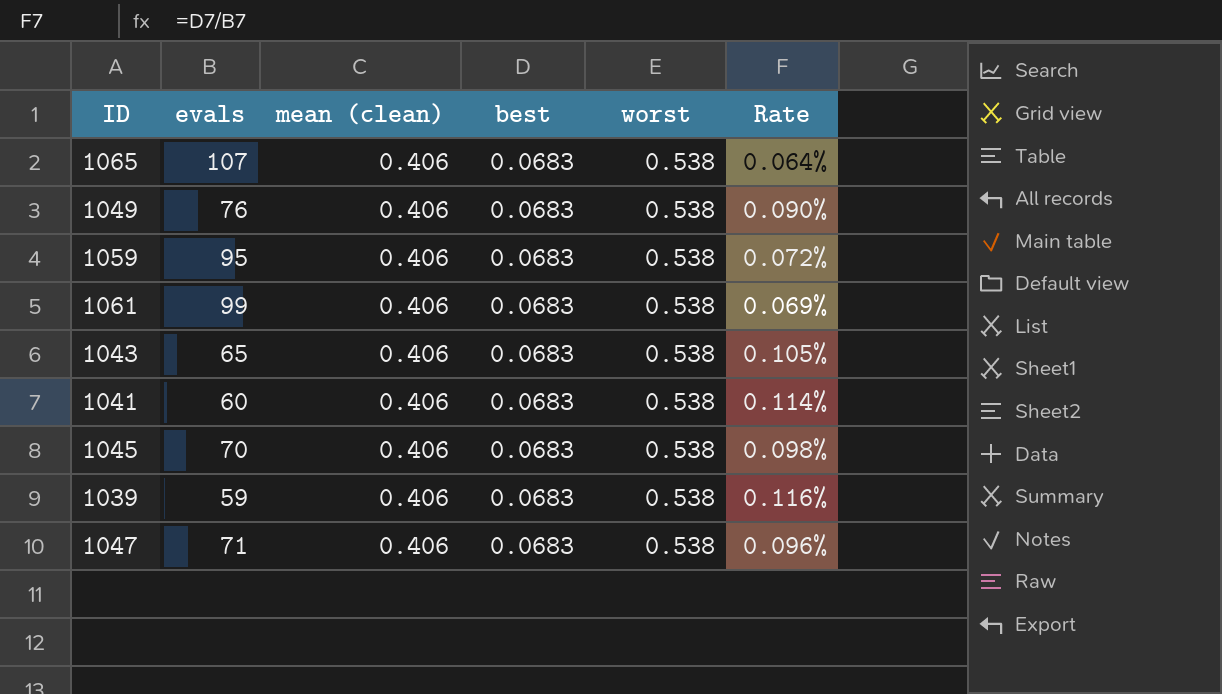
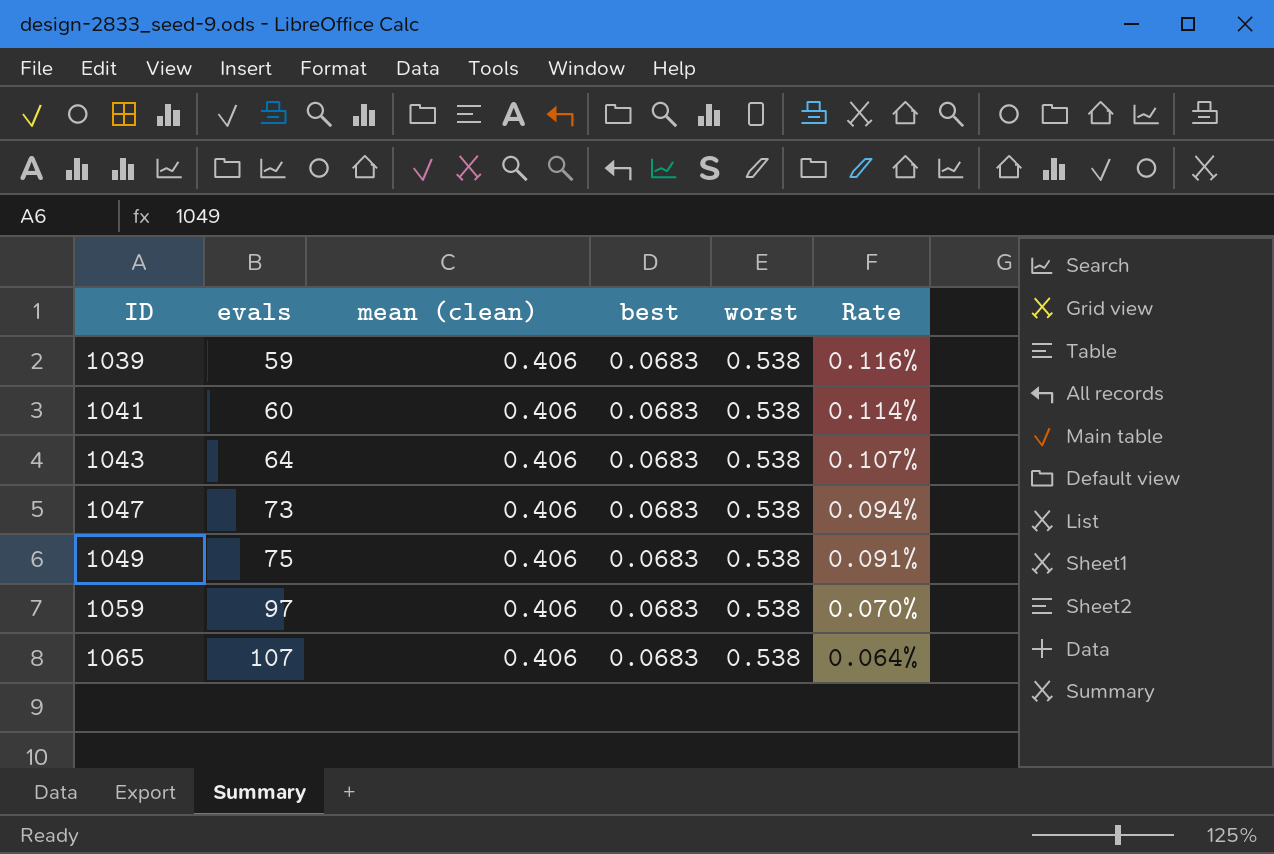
row order: none -> ID ascending
row 1061: 99 | 0.406 | 0.0683 | 0.538 | 0.069% -> none
row 1045: 70 | 0.406 | 0.0683 | 0.538 | 0.098% -> none
1043 | evals: 65 -> 64
1043 | Rate: 0.105% -> 0.107%
1047 | evals: 71 -> 73
1047 | Rate: 0.096% -> 0.094%
1049 | evals: 76 -> 75
1049 | Rate: 0.090% -> 0.091%
1059 | evals: 95 -> 97
1059 | Rate: 0.072% -> 0.070%

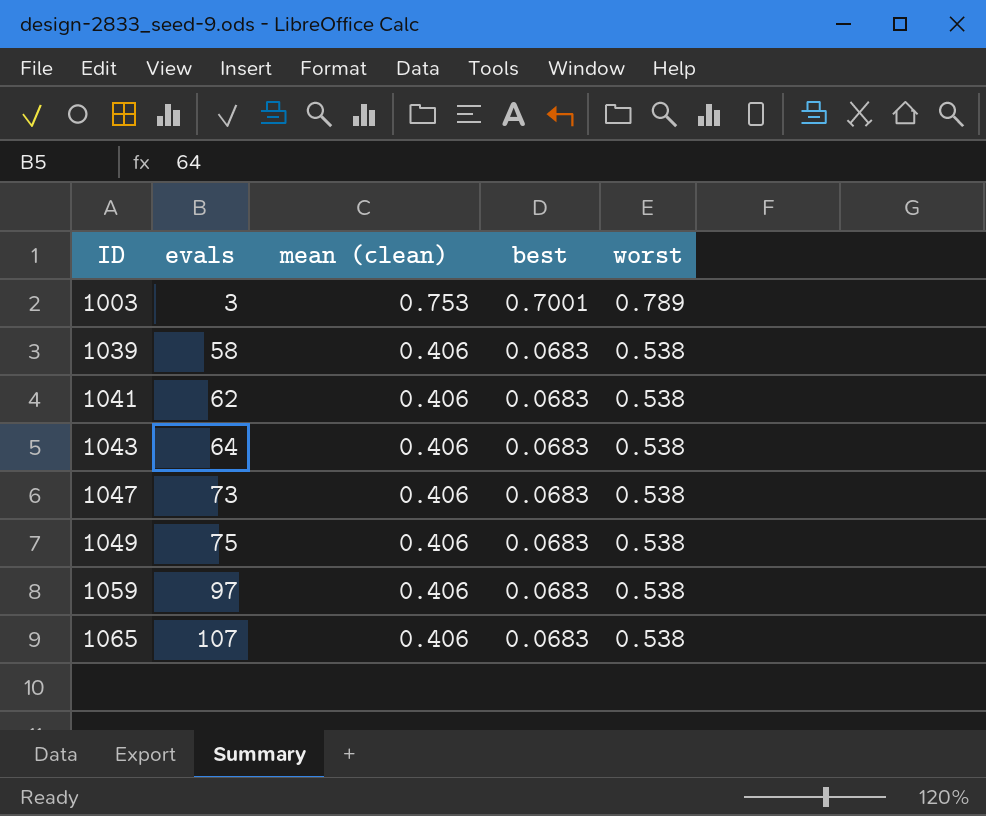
column Rate | formula: [best] / [evals] -> none
row 1003: none -> 3 | 0.753 | 0.7001 | 0.789
1039 | evals: 59 -> 58
1041 | evals: 60 -> 62

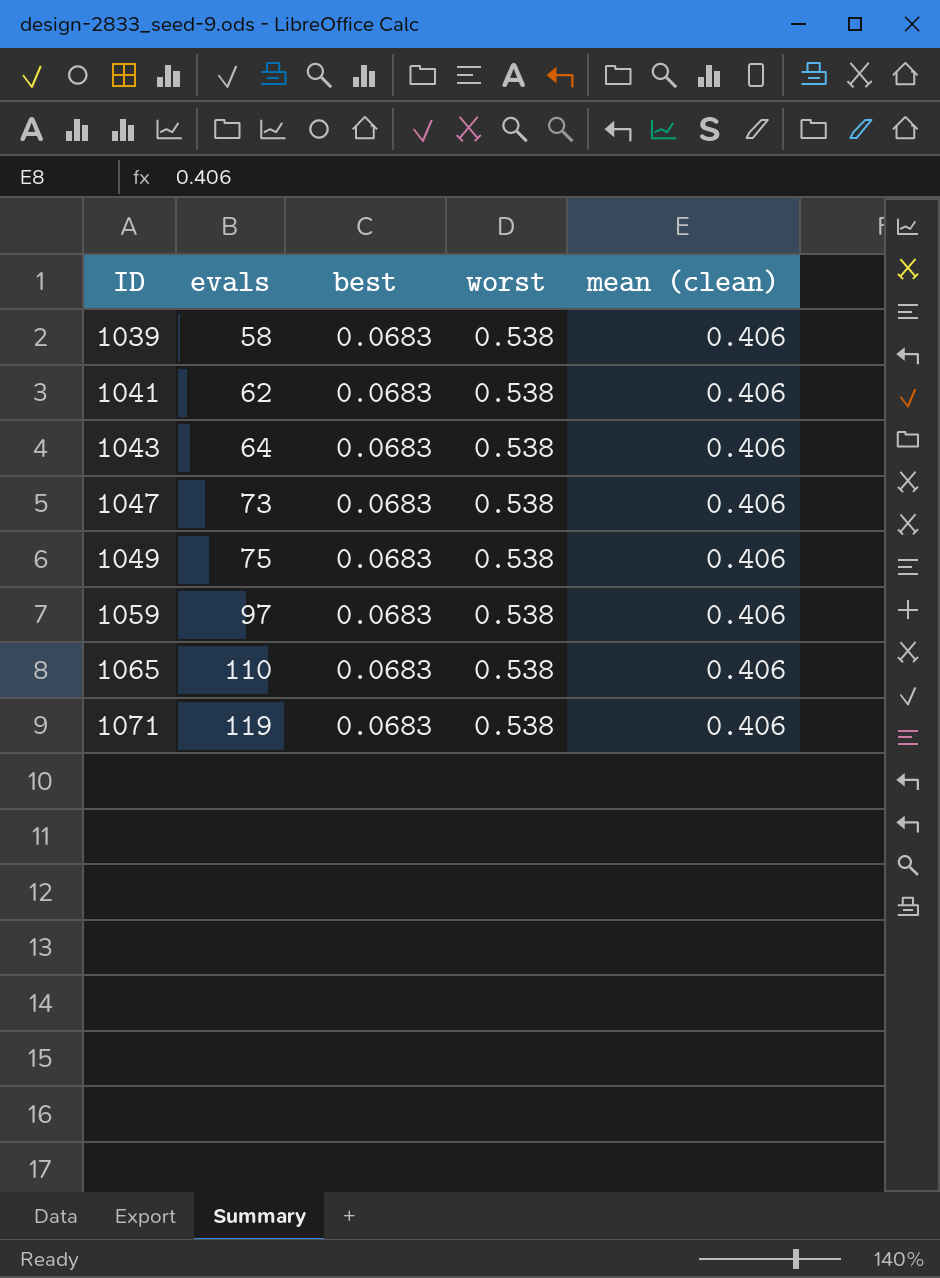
column mean (clean) | position: 3 -> 5
row 1003: 3 | 0.753 | 0.7001 | 0.789 -> none
1065 | evals: 107 -> 110
row 1071: none -> 119 | 0.0683 | 0.538 | 0.406

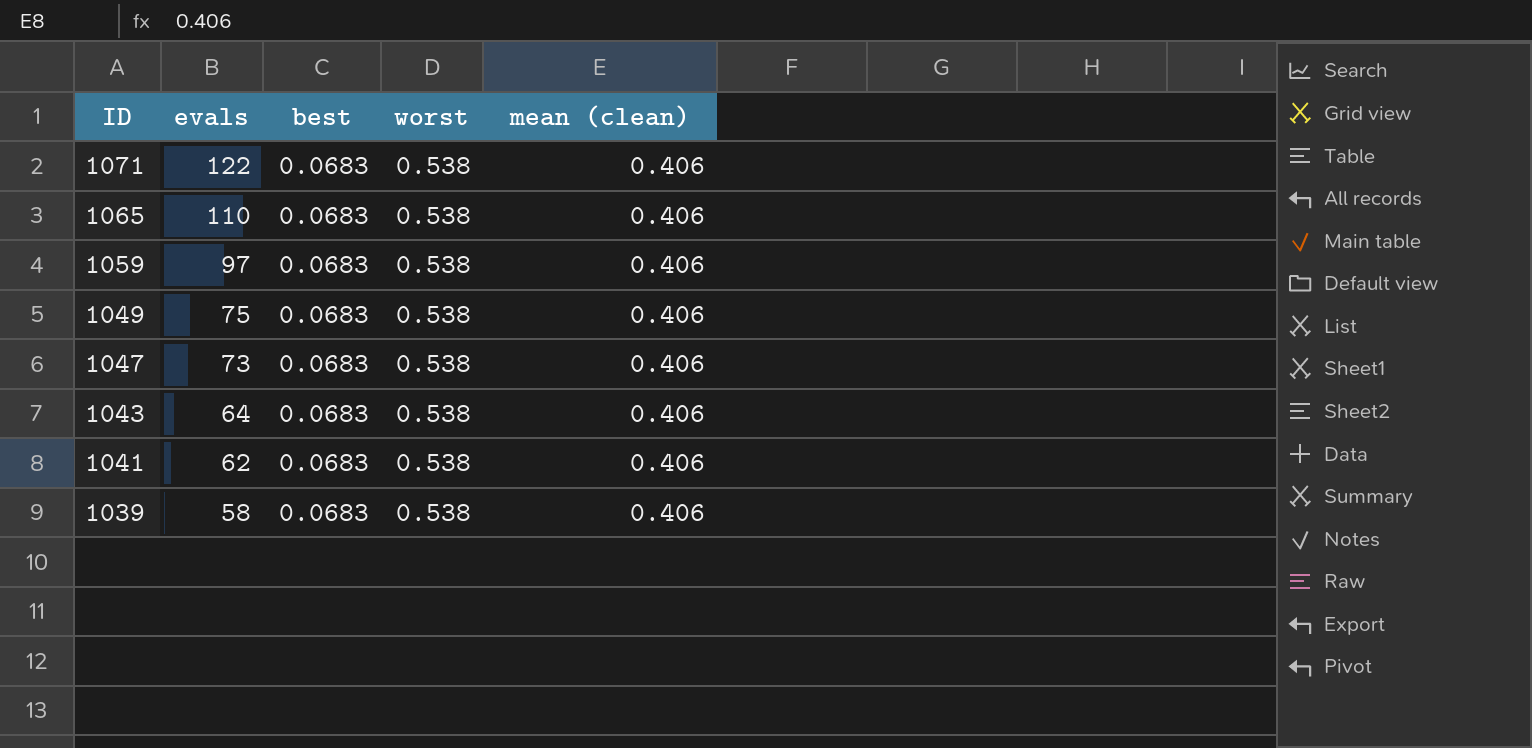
row order: ID ascending -> ID descending
1071 | evals: 119 -> 122

